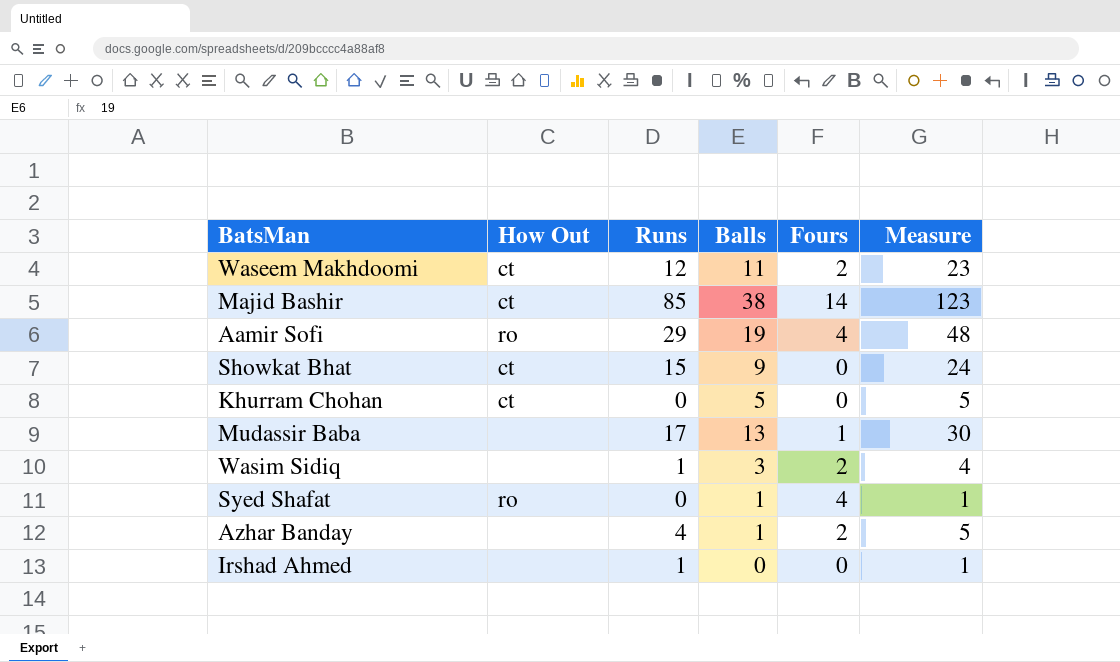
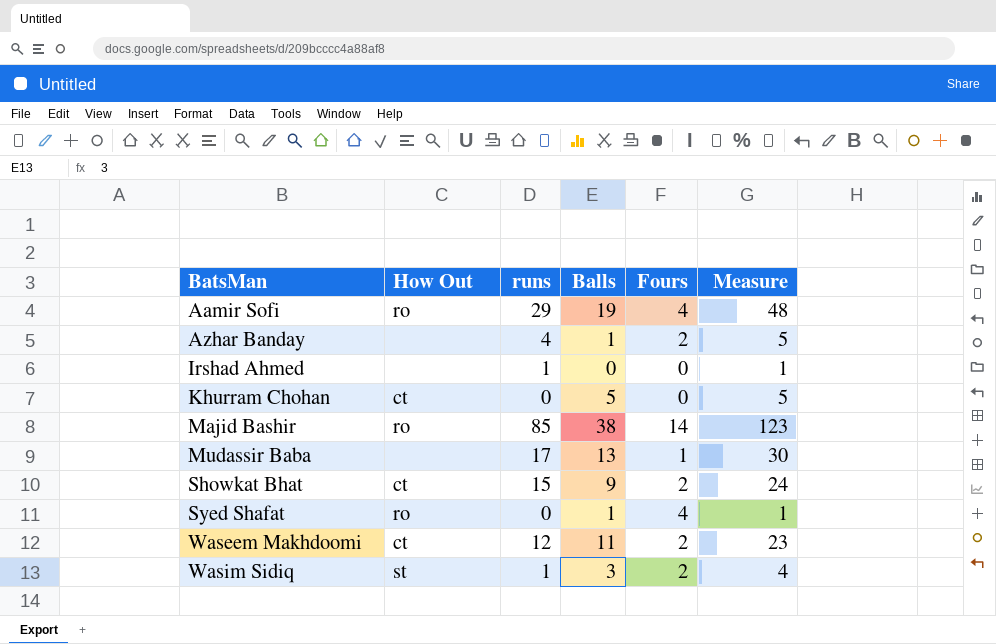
row order: none -> BatsMan ascending
column name: Runs -> runs
Majid Bashir | How Out: ct -> ro
Showkat Bhat | Fours: 0 -> 2
Wasim Sidiq | How Out: none -> st

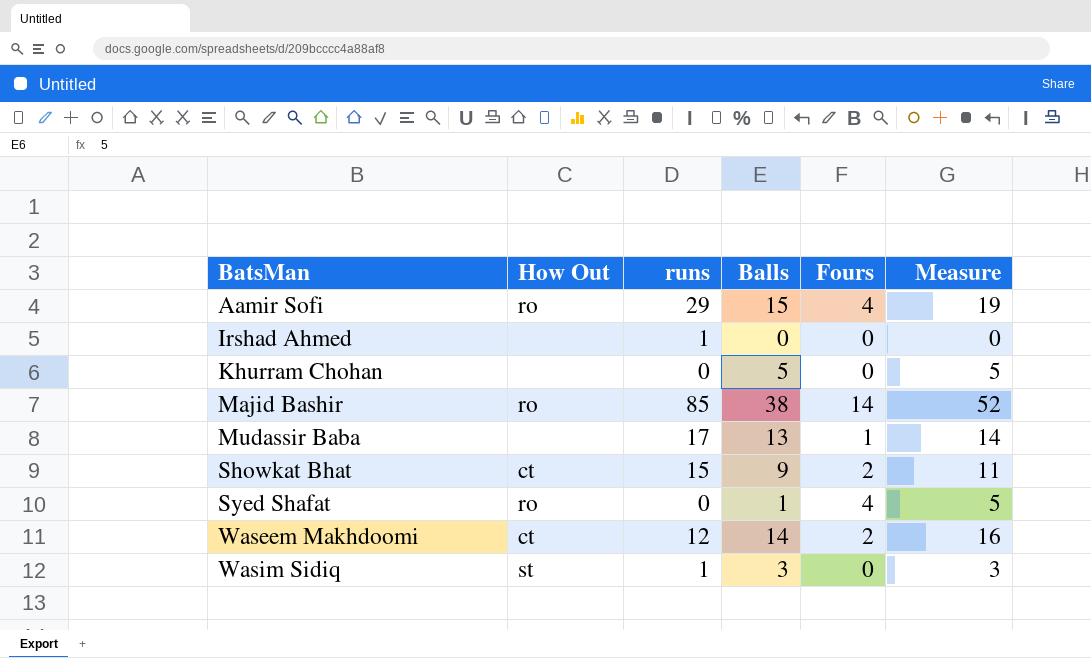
column Measure | formula: [runs] + [Balls] -> [Balls] + [Fours]
row Azhar Banday: none | 4 | 1 | 2 | 5 -> none
Aamir Sofi | Balls: 19 -> 15
Khurram Chohan | How Out: ct -> none
Waseem Makhdoomi | Balls: 11 -> 14
Wasim Sidiq | Fours: 2 -> 0

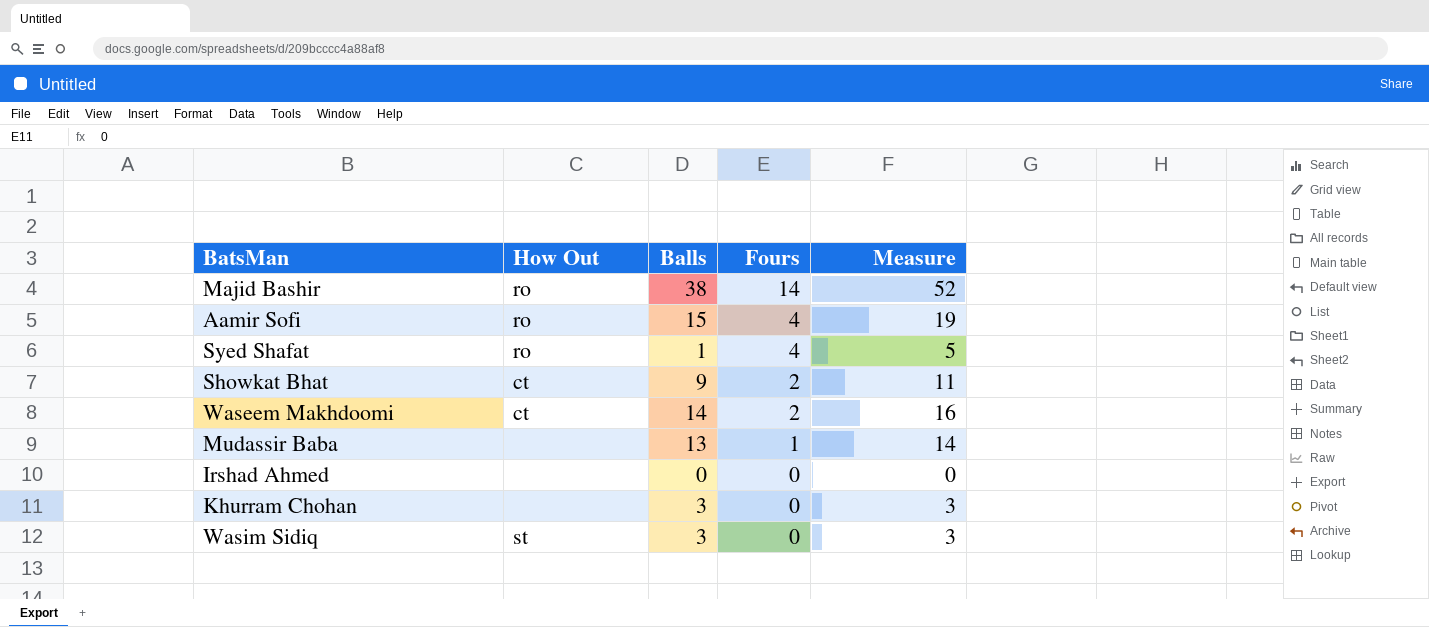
row order: BatsMan ascending -> Fours descending
column runs | position: 3 -> none
Khurram Chohan | Balls: 5 -> 3
Khurram Chohan | Measure: 5 -> 3

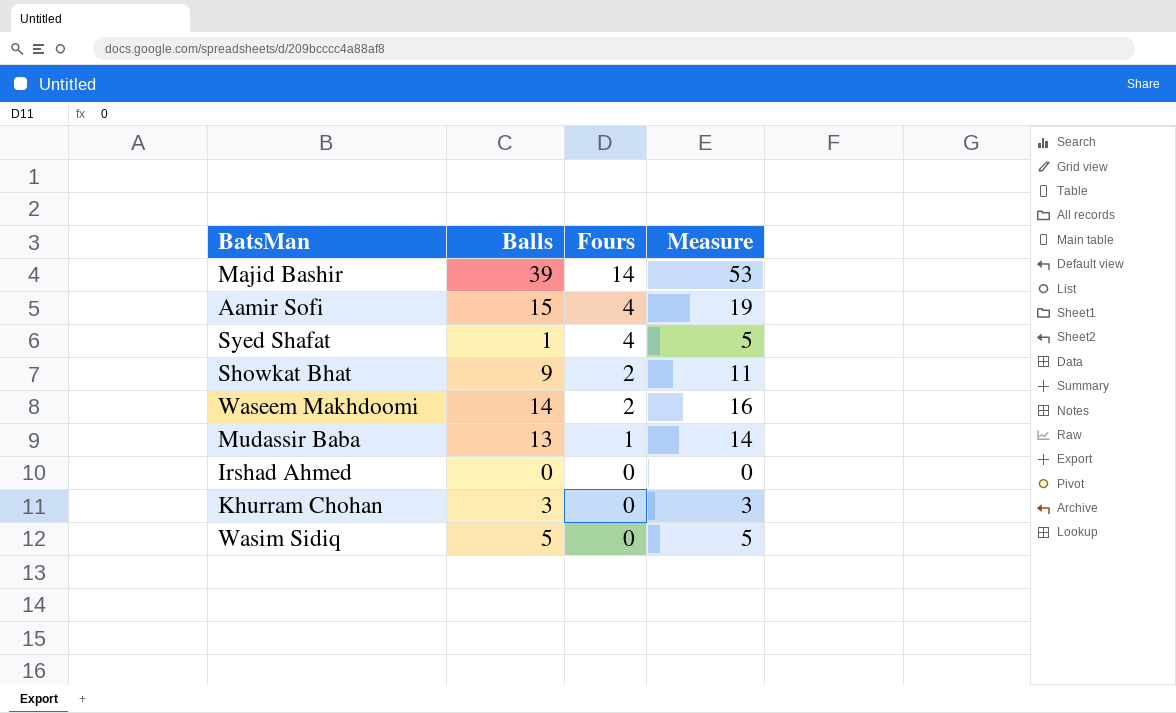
column How Out | position: 2 -> none
Majid Bashir | Balls: 38 -> 39
Majid Bashir | Measure: 52 -> 53
Wasim Sidiq | Balls: 3 -> 5
Wasim Sidiq | Measure: 3 -> 5

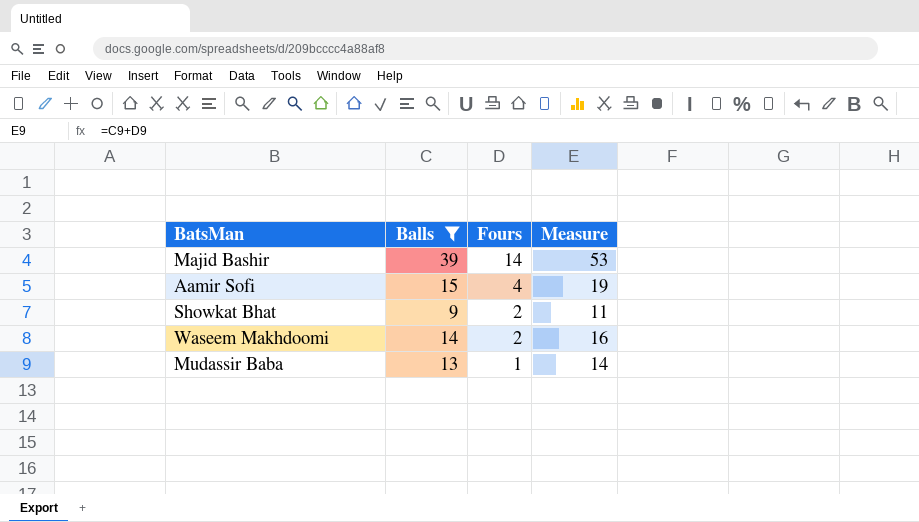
filter: none -> Balls >= 9

